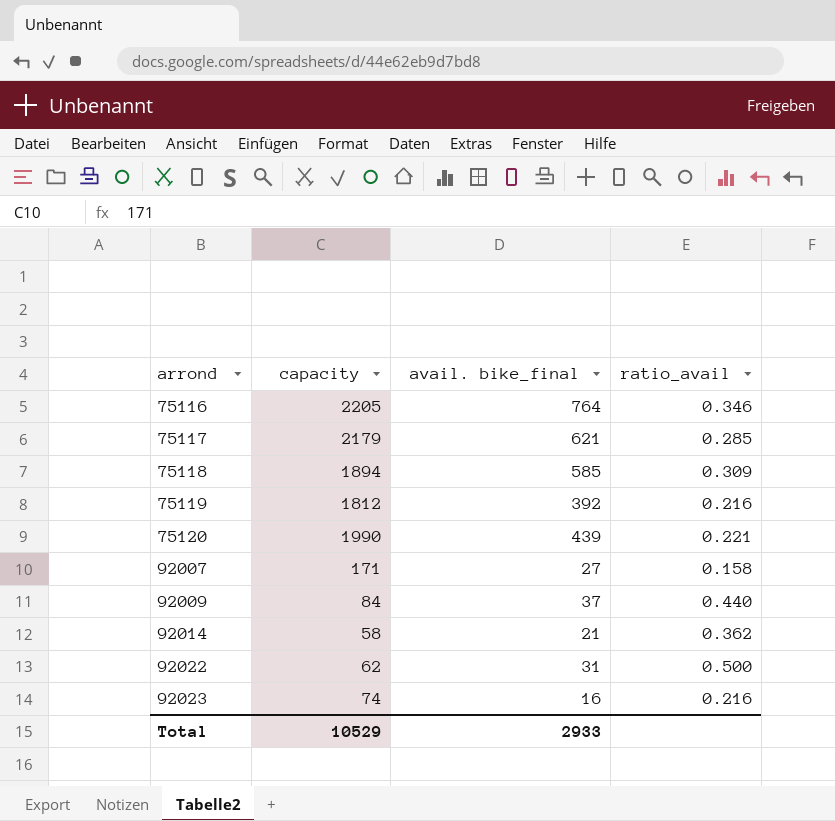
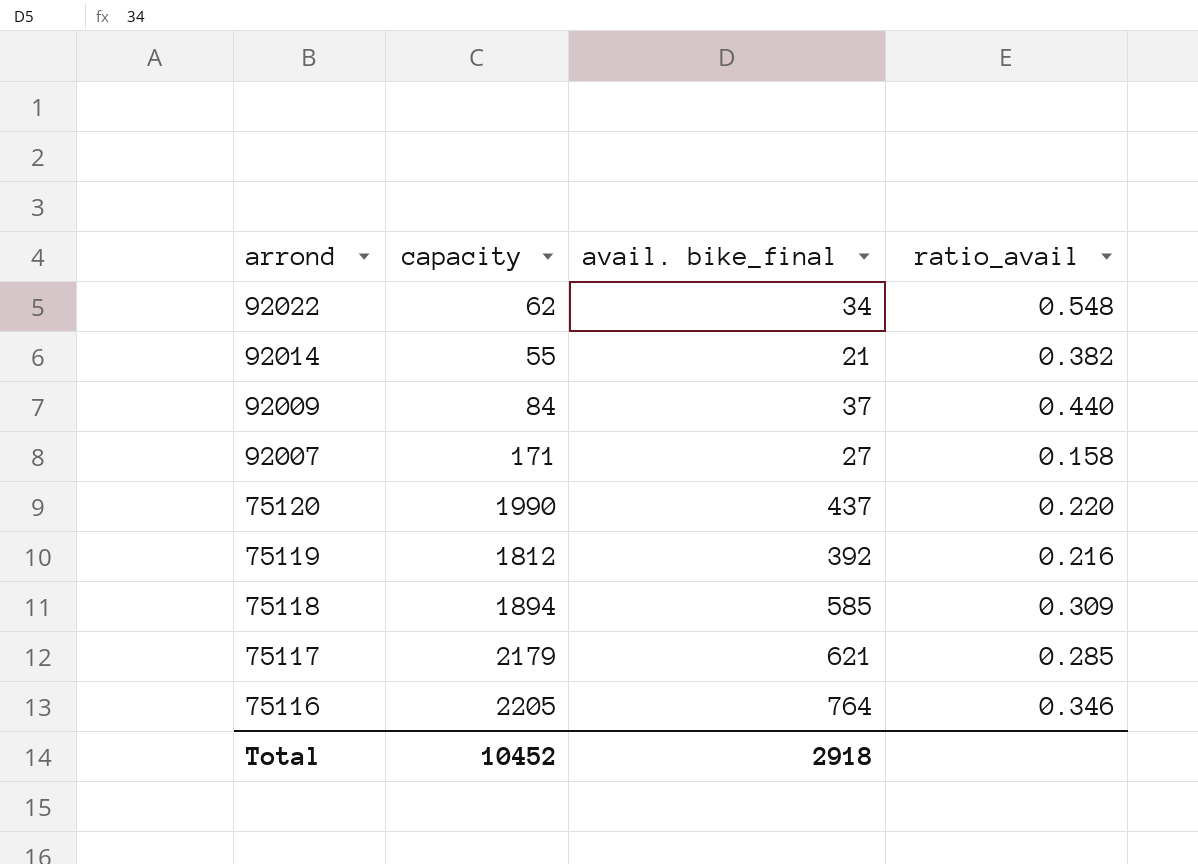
row order: arrond ascending -> arrond descending
row 92023: 74 | 16 | 0.216 -> none
92022 | avail. bike_final: 31 -> 34
92022 | ratio_avail: 0.500 -> 0.548
92014 | capacity: 58 -> 55
92014 | ratio_avail: 0.362 -> 0.382
75120 | avail. bike_final: 439 -> 437
75120 | ratio_avail: 0.221 -> 0.220
Total | capacity: 10529 -> 10452
Total | avail. bike_final: 2933 -> 2918

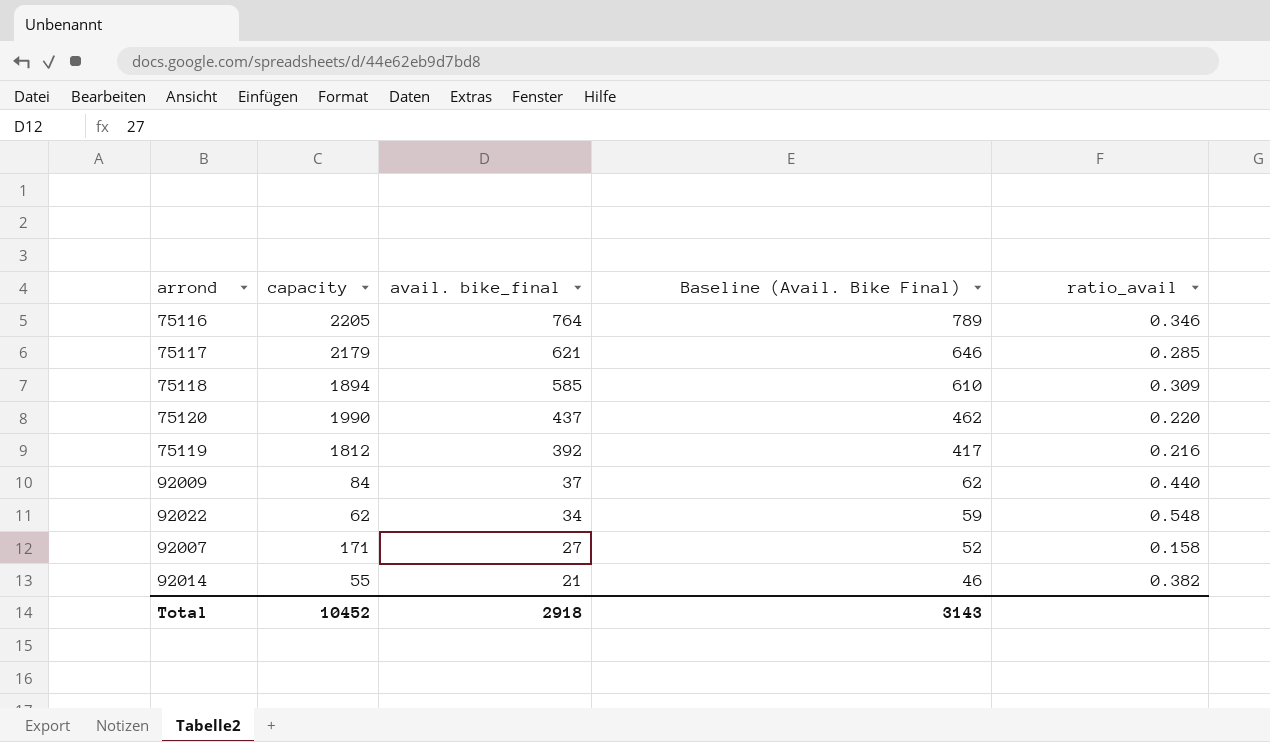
row order: arrond descending -> avail. bike_final descending
column Baseline (Avail. Bike Final) | formula: none -> [avail. bike_final] + 25

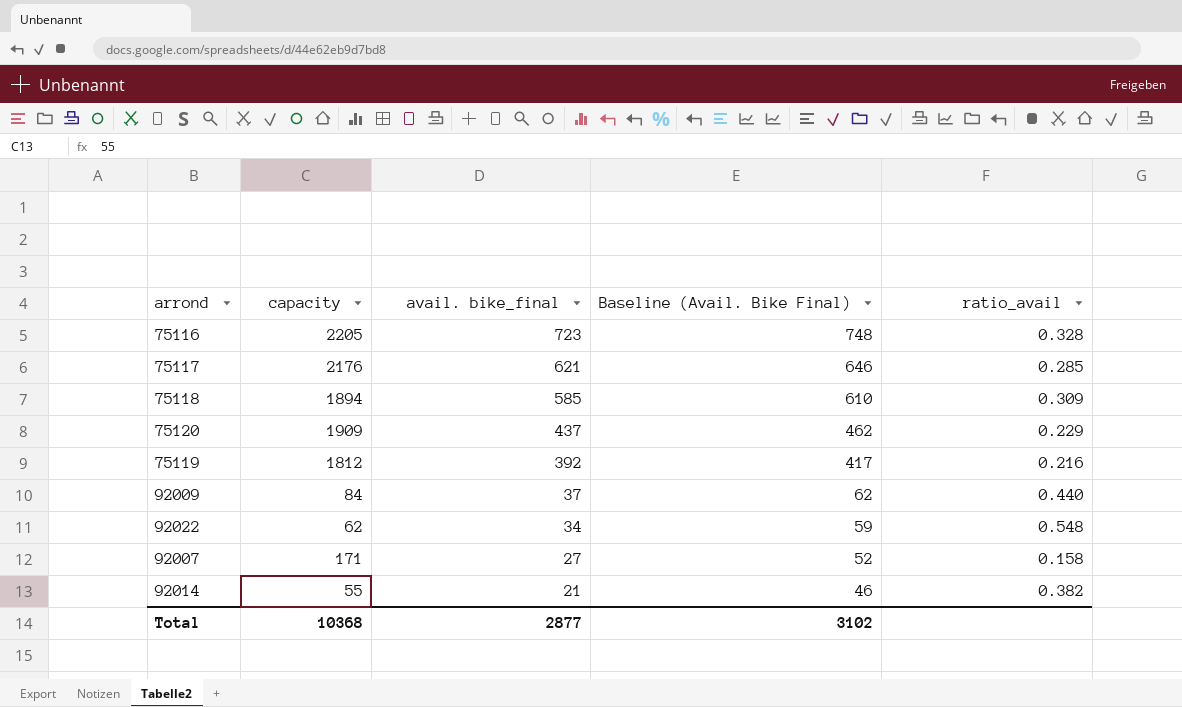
75116 | avail. bike_final: 764 -> 723
75116 | Baseline (Avail. Bike Final): 789 -> 748
75116 | ratio_avail: 0.346 -> 0.328
75117 | capacity: 2179 -> 2176
75120 | capacity: 1990 -> 1909
75120 | ratio_avail: 0.220 -> 0.229
Total | capacity: 10452 -> 10368
Total | avail. bike_final: 2918 -> 2877
Total | Baseline (Avail. Bike Final): 3143 -> 3102

